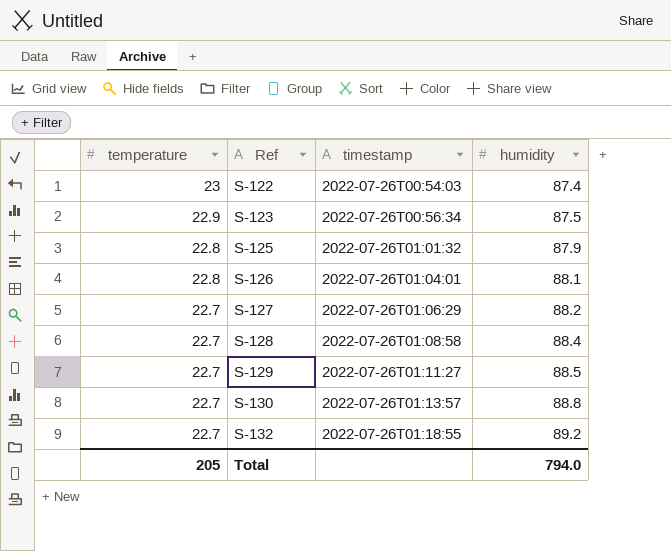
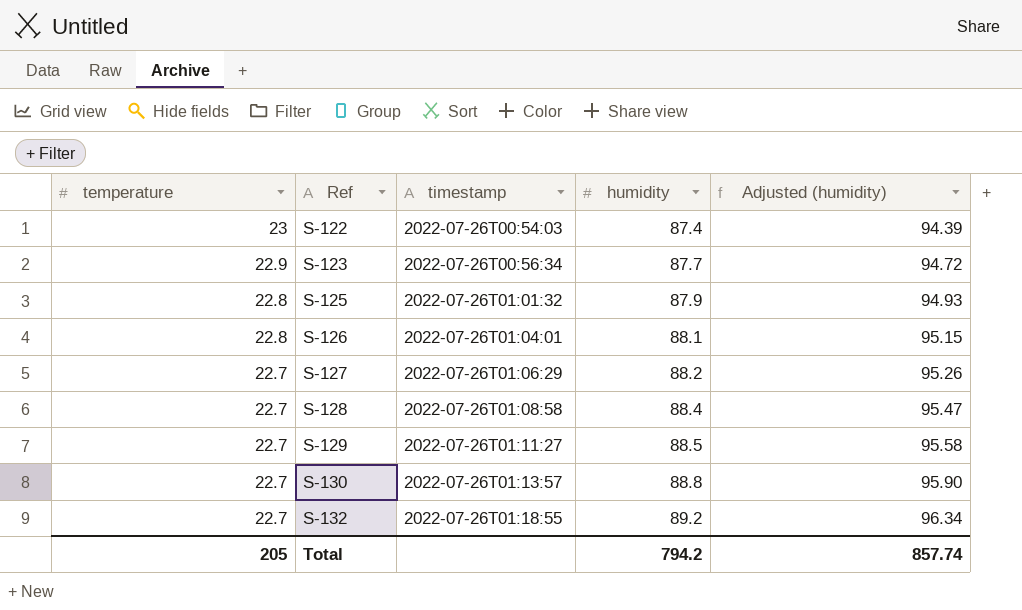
column Adjusted (humidity) | formula: none -> [humidity] * 1.08
S-123 | humidity: 87.5 -> 87.7
Total | humidity: 794.0 -> 794.2

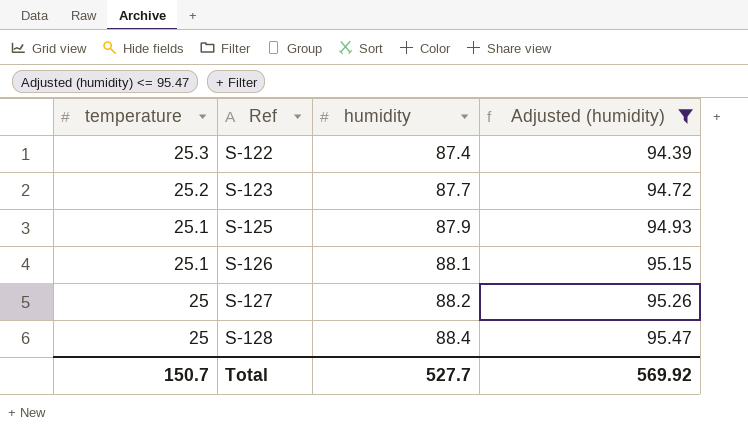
filter: none -> Adjusted (humidity) <= 95.47
column timestamp | position: 3 -> none
S-122 | temperature: 23 -> 25.3
S-123 | temperature: 22.9 -> 25.2
S-125 | temperature: 22.8 -> 25.1
S-126 | temperature: 22.8 -> 25.1
S-127 | temperature: 22.7 -> 25
S-128 | temperature: 22.7 -> 25
Total | temperature: 205 -> 150.7
Total | humidity: 794.2 -> 527.7
Total | Adjusted (humidity): 857.74 -> 569.92

